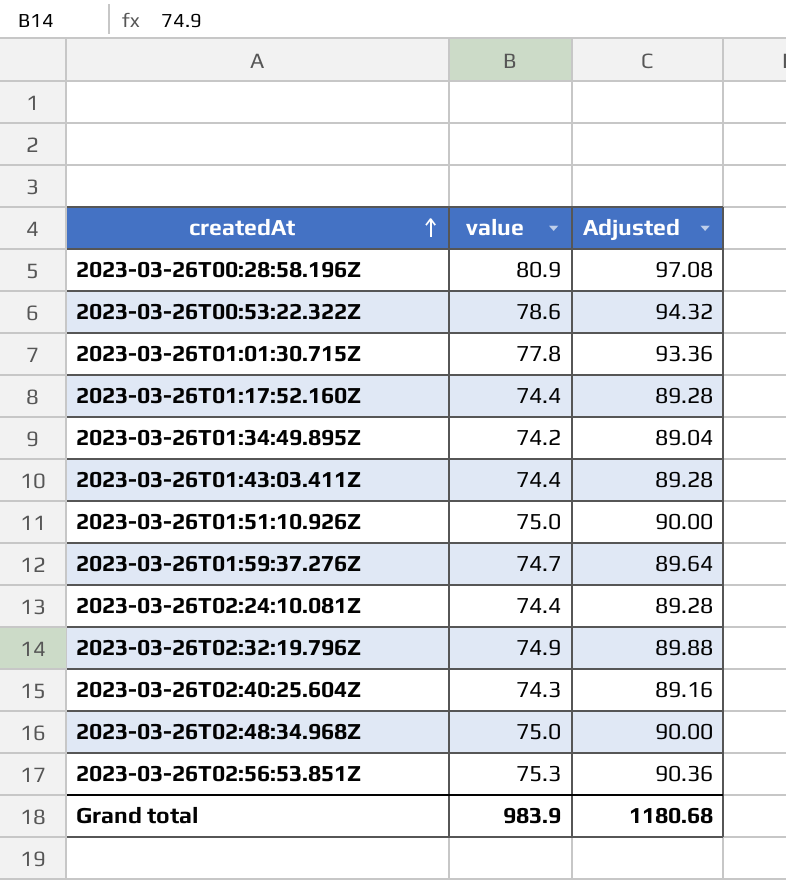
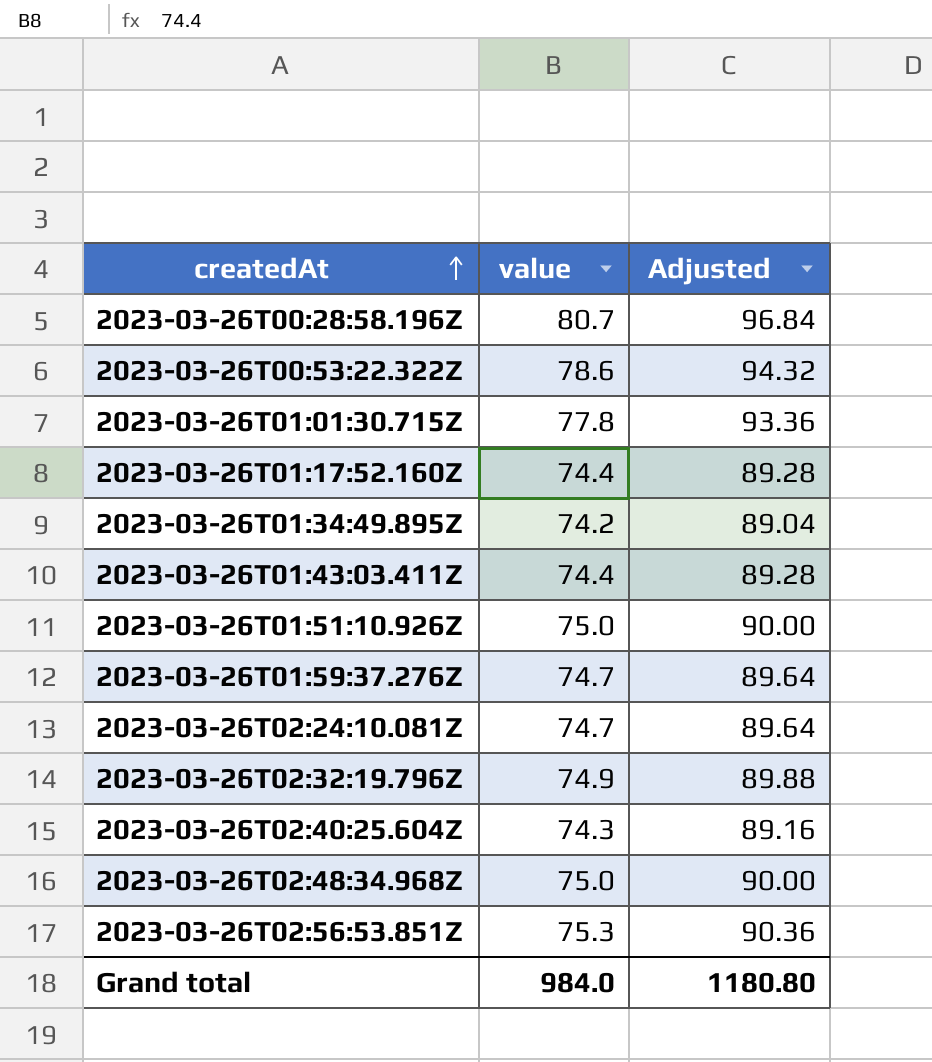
2023-03-26T00:28:58.196Z | value: 80.9 -> 80.7
2023-03-26T00:28:58.196Z | Adjusted: 97.08 -> 96.84
2023-03-26T02:24:10.081Z | value: 74.4 -> 74.7
2023-03-26T02:24:10.081Z | Adjusted: 89.28 -> 89.64
Grand total | value: 983.9 -> 984.0
Grand total | Adjusted: 1180.68 -> 1180.80

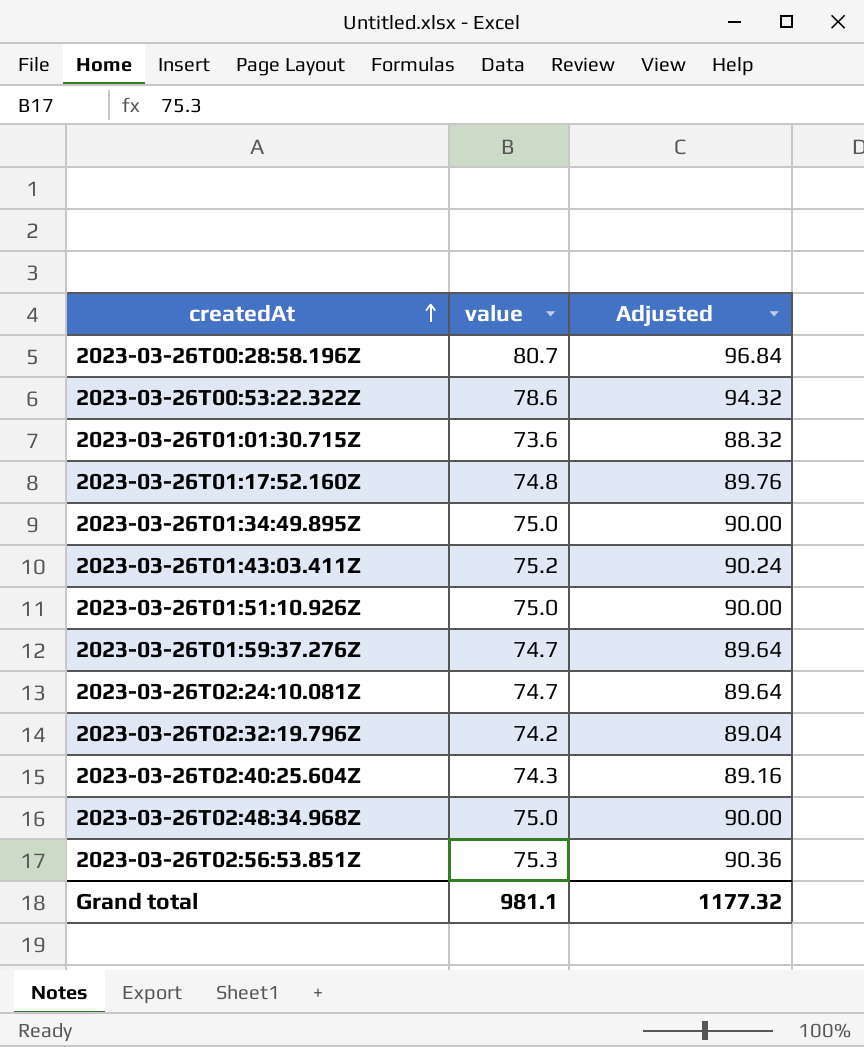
2023-03-26T01:01:30.715Z | value: 77.8 -> 73.6
2023-03-26T01:01:30.715Z | Adjusted: 93.36 -> 88.32
2023-03-26T01:17:52.160Z | value: 74.4 -> 74.8
2023-03-26T01:17:52.160Z | Adjusted: 89.28 -> 89.76
2023-03-26T01:34:49.895Z | value: 74.2 -> 75.0
2023-03-26T01:34:49.895Z | Adjusted: 89.04 -> 90.00
2023-03-26T01:43:03.411Z | value: 74.4 -> 75.2
2023-03-26T01:43:03.411Z | Adjusted: 89.28 -> 90.24
2023-03-26T02:32:19.796Z | value: 74.9 -> 74.2
2023-03-26T02:32:19.796Z | Adjusted: 89.88 -> 89.04
Grand total | value: 984.0 -> 981.1
Grand total | Adjusted: 1180.80 -> 1177.32

